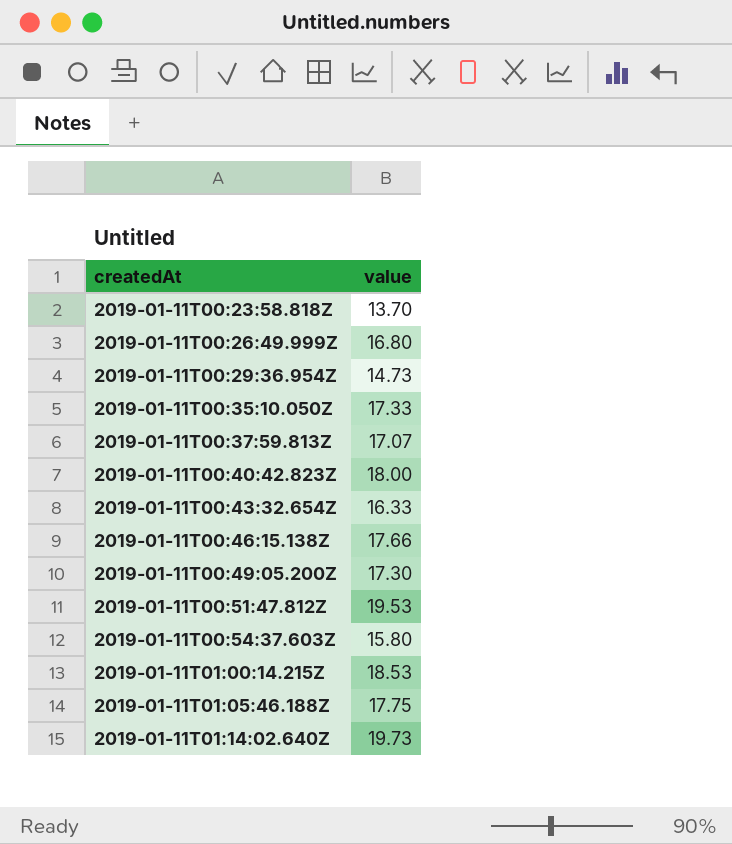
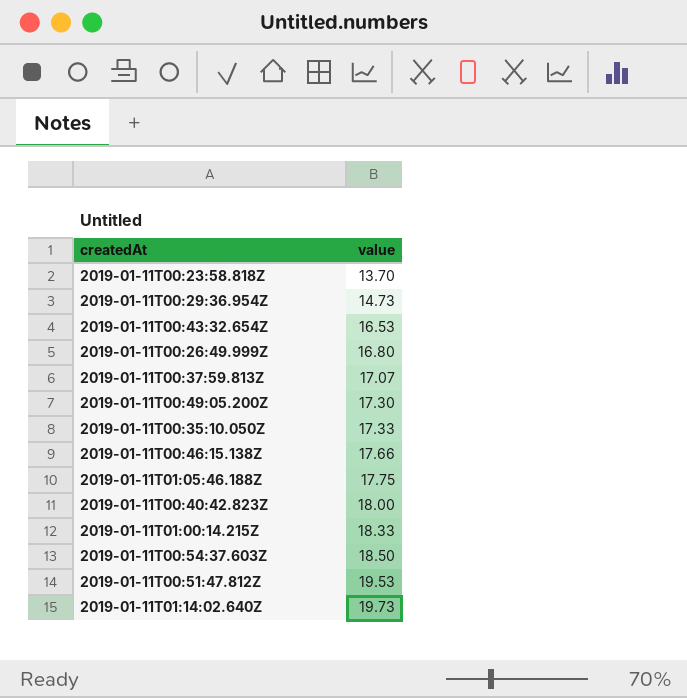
row order: createdAt ascending -> value ascending
2019-01-11T00:43:32.654Z | value: 16.33 -> 16.53
2019-01-11T01:00:14.215Z | value: 18.53 -> 18.33
2019-01-11T00:54:37.603Z | value: 15.80 -> 18.50

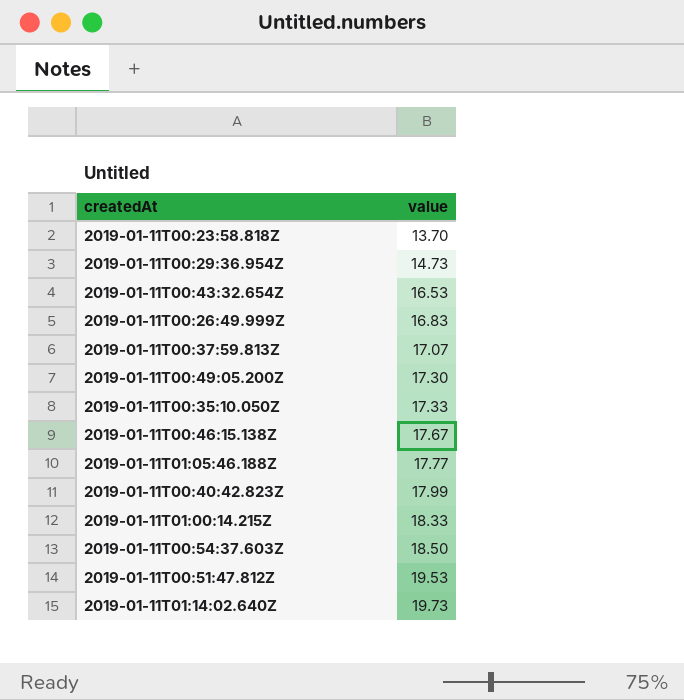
2019-01-11T00:26:49.999Z | value: 16.80 -> 16.83
2019-01-11T00:46:15.138Z | value: 17.66 -> 17.67
2019-01-11T01:05:46.188Z | value: 17.75 -> 17.77
2019-01-11T00:40:42.823Z | value: 18.00 -> 17.99

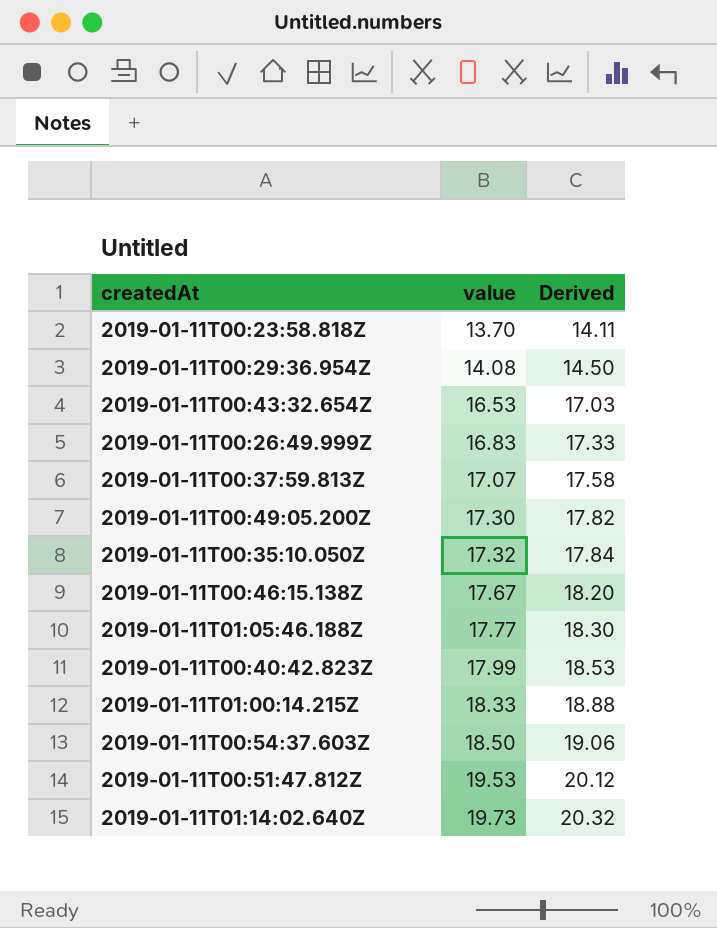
column Derived | formula: none -> [value] * 1.03
2019-01-11T00:29:36.954Z | value: 14.73 -> 14.08
2019-01-11T00:35:10.050Z | value: 17.33 -> 17.32

